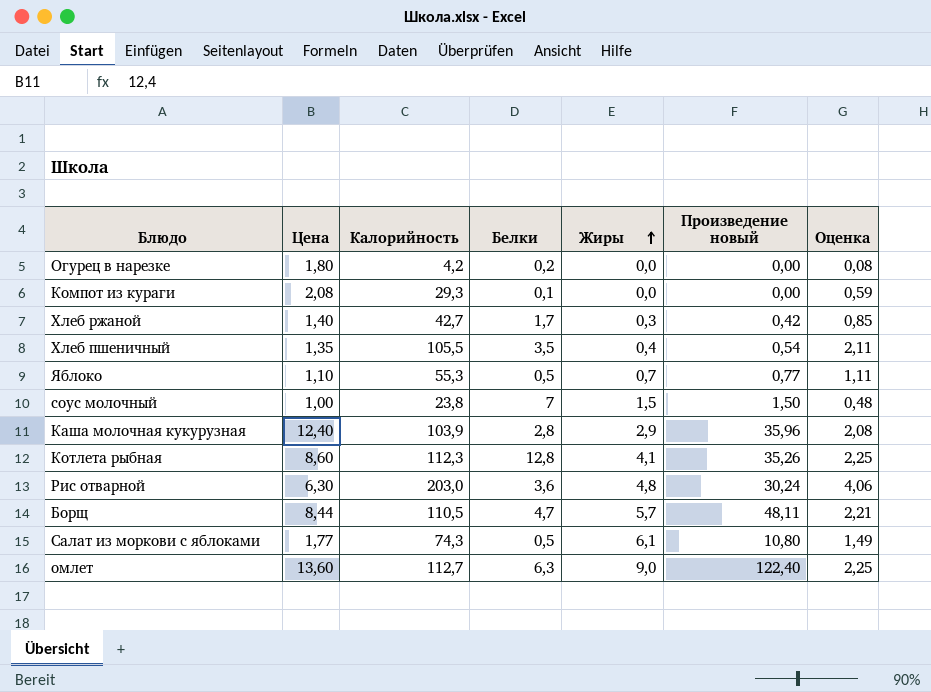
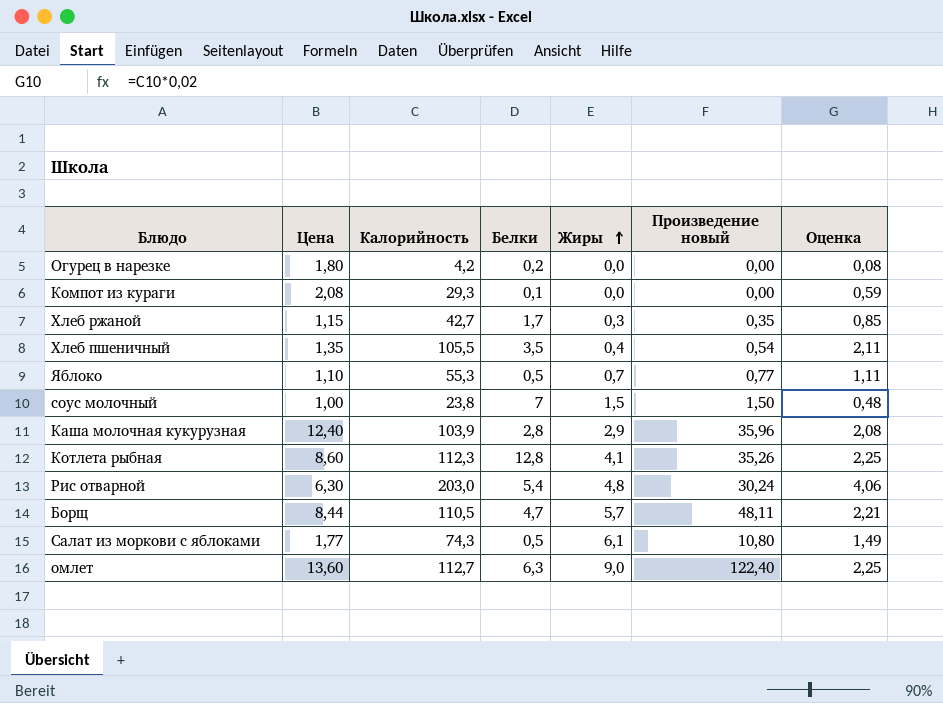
Хлеб ржаной | Цена: 1,40 -> 1,15
Хлеб ржаной | Произведение новый: 0,42 -> 0,35
Рис отварной | Белки: 3,6 -> 5,4

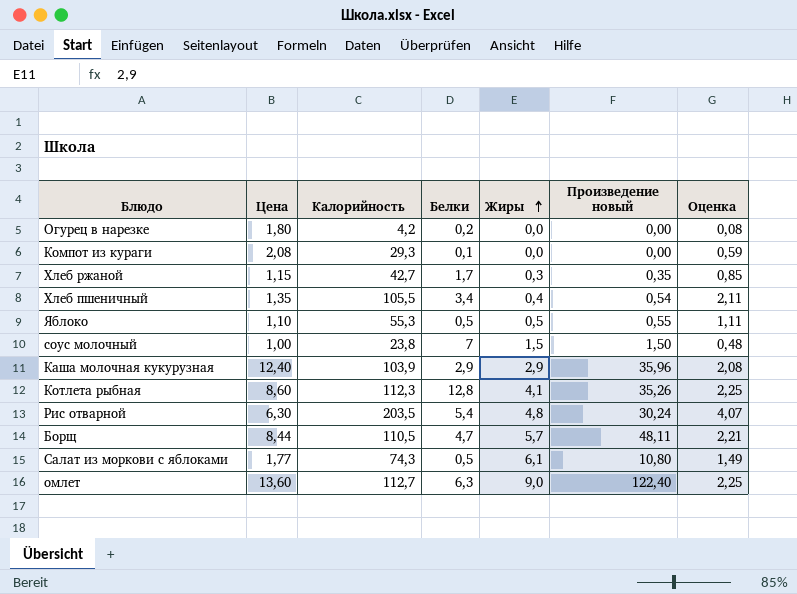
Хлеб пшеничный | Белки: 3,5 -> 3,4
Яблоко | Жиры: 0,7 -> 0,5
Яблоко | Произведение новый: 0,77 -> 0,55
Каша молочная кукурузная | Белки: 2,8 -> 2,9
Рис отварной | Калорийность: 203,0 -> 203,5
Рис отварной | Оценка: 4,06 -> 4,07

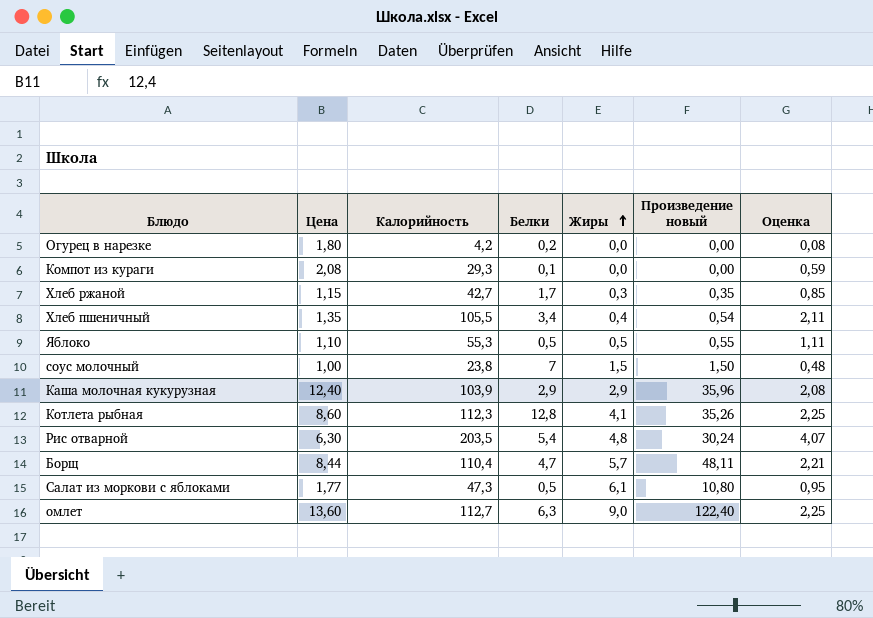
Борщ | Калорийность: 110,5 -> 110,4
Салат из моркови с яблоками | Калорийность: 74,3 -> 47,3
Салат из моркови с яблоками | Оценка: 1,49 -> 0,95

